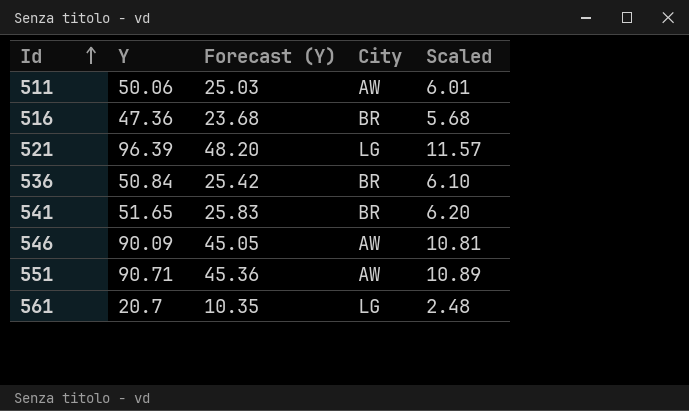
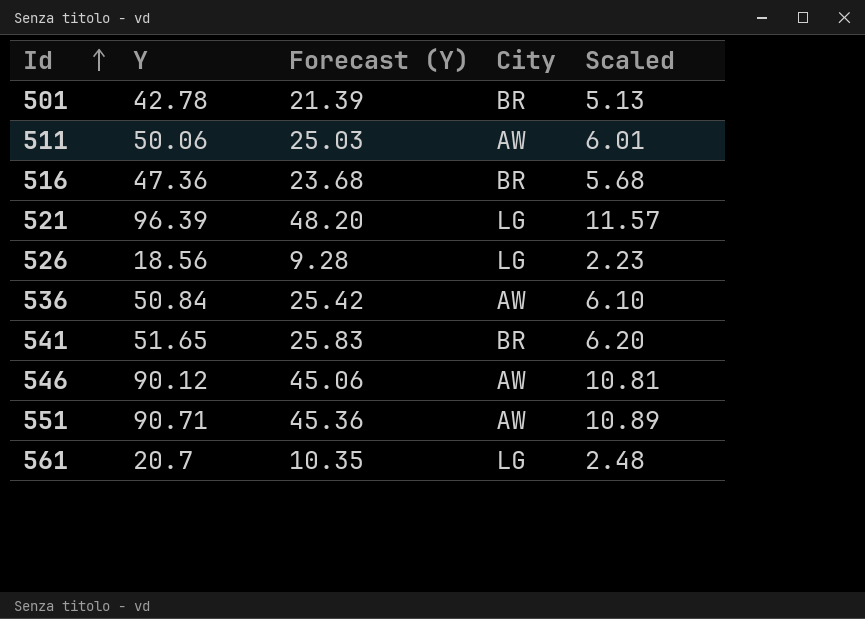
row 501: none -> 42.78 | 21.39 | BR | 5.13
row 526: none -> 18.56 | 9.28 | LG | 2.23
536 | City: BR -> AW
546 | Y: 90.09 -> 90.12
546 | Forecast (Y): 45.05 -> 45.06

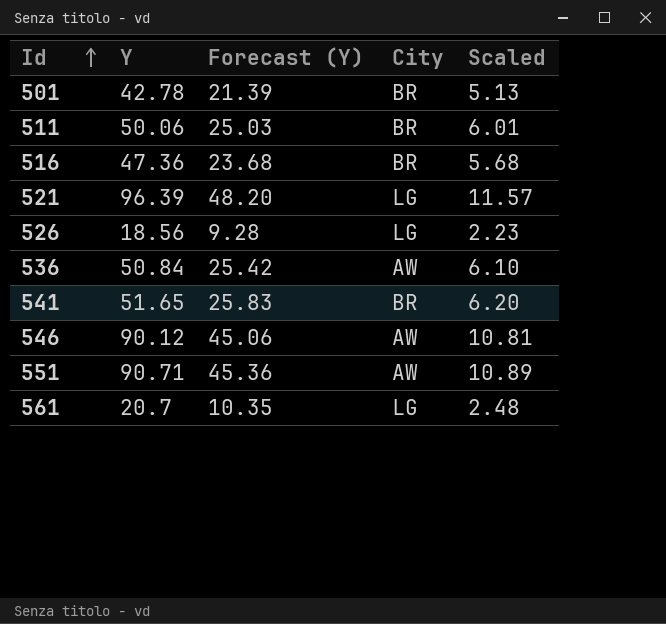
511 | City: AW -> BR

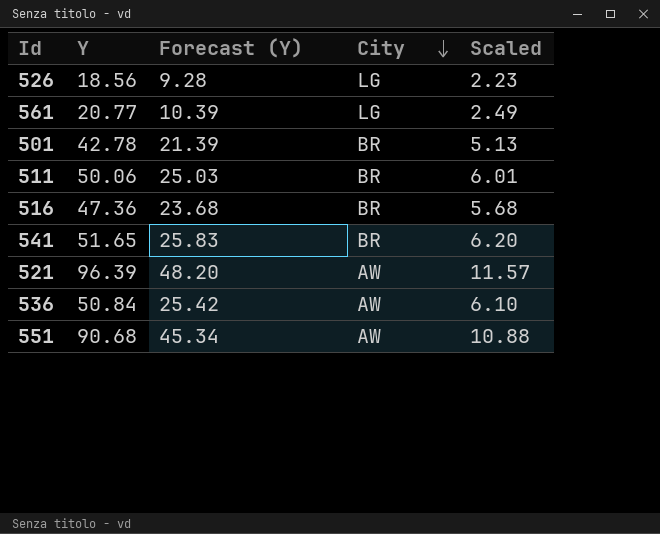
row order: Id ascending -> City descending
row 546: 90.12 | 45.06 | AW | 10.81 -> none
561 | Y: 20.7 -> 20.77
561 | Forecast (Y): 10.35 -> 10.39
561 | Scaled: 2.48 -> 2.49
521 | City: LG -> AW
551 | Y: 90.71 -> 90.68
551 | Forecast (Y): 45.36 -> 45.34
551 | Scaled: 10.89 -> 10.88

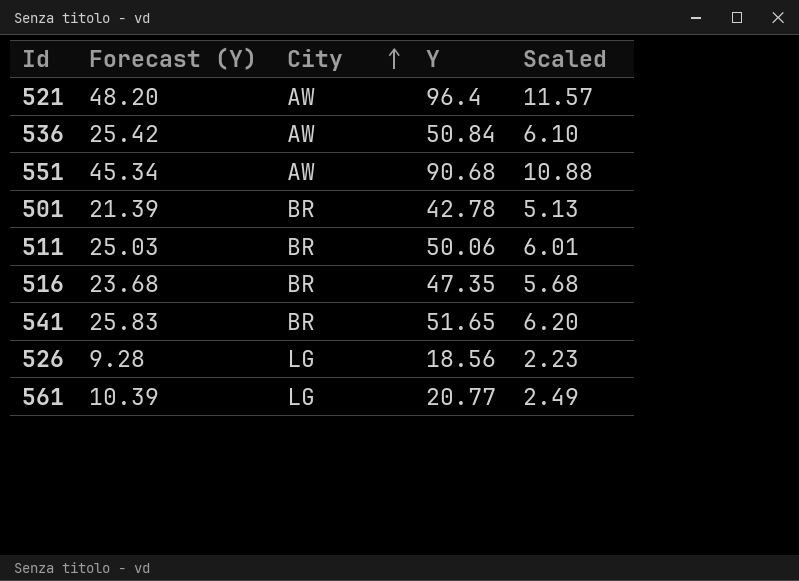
row order: City descending -> City ascending
column Y | position: 2 -> 4
521 | Y: 96.39 -> 96.4
516 | Y: 47.36 -> 47.35

